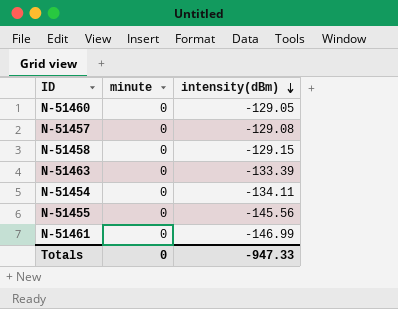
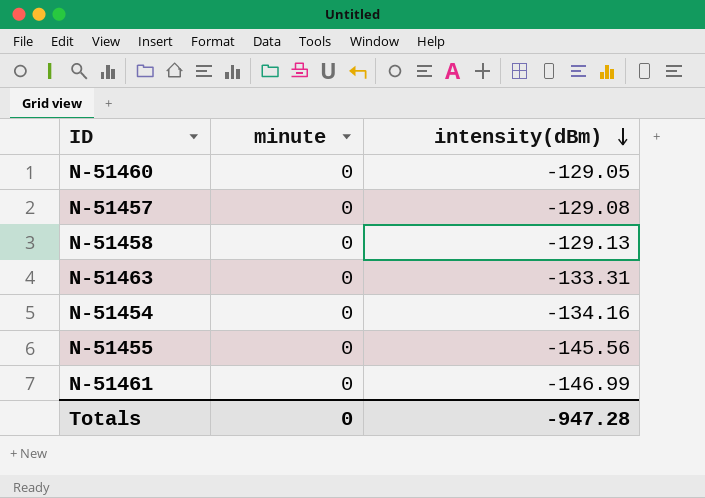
N-51458 | intensity(dBm): -129.15 -> -129.13
N-51463 | intensity(dBm): -133.39 -> -133.31
N-51454 | intensity(dBm): -134.11 -> -134.16
Totals | intensity(dBm): -947.33 -> -947.28

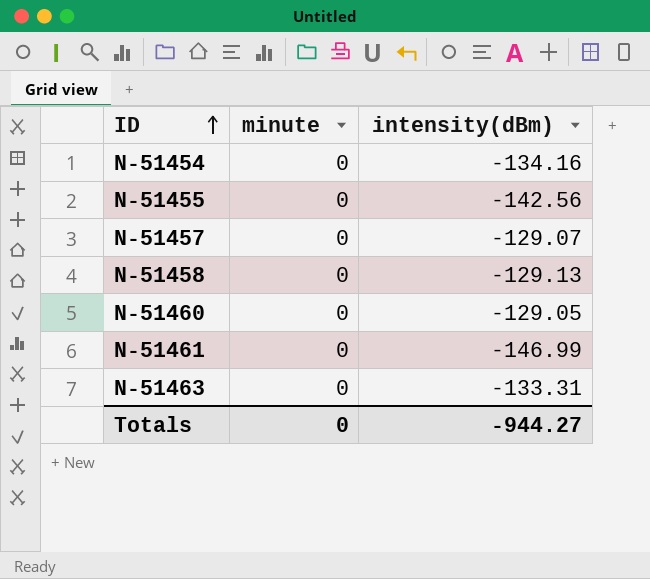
row order: intensity(dBm) descending -> ID ascending
N-51455 | intensity(dBm): -145.56 -> -142.56
N-51457 | intensity(dBm): -129.08 -> -129.07
Totals | intensity(dBm): -947.28 -> -944.27

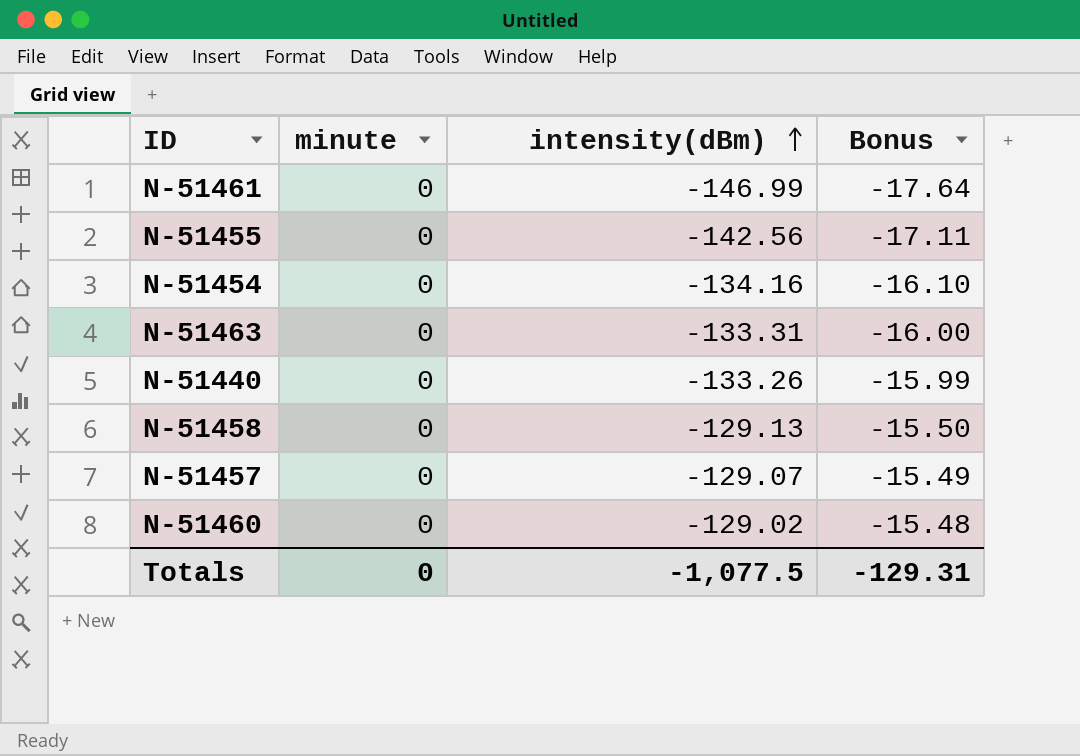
row order: ID ascending -> intensity(dBm) ascending
column Bonus | formula: none -> [intensity(dBm)] * 0.12
row N-51440: none -> 0 | -133.26 | -15.99
N-51460 | intensity(dBm): -129.05 -> -129.02
Totals | intensity(dBm): -944.27 -> -1,077.5

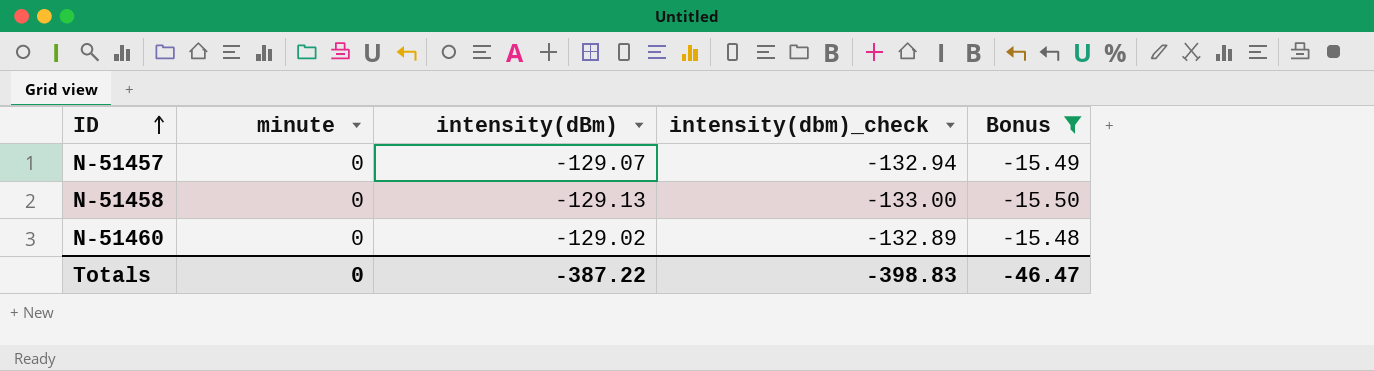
filter: none -> Bonus >= -15.50
row order: intensity(dBm) ascending -> ID ascending
column intensity(dbm)_check | formula: none -> [intensity(dBm)] * 1.03
Totals | intensity(dBm): -1,077.5 -> -387.22
Totals | Bonus: -129.31 -> -46.47

